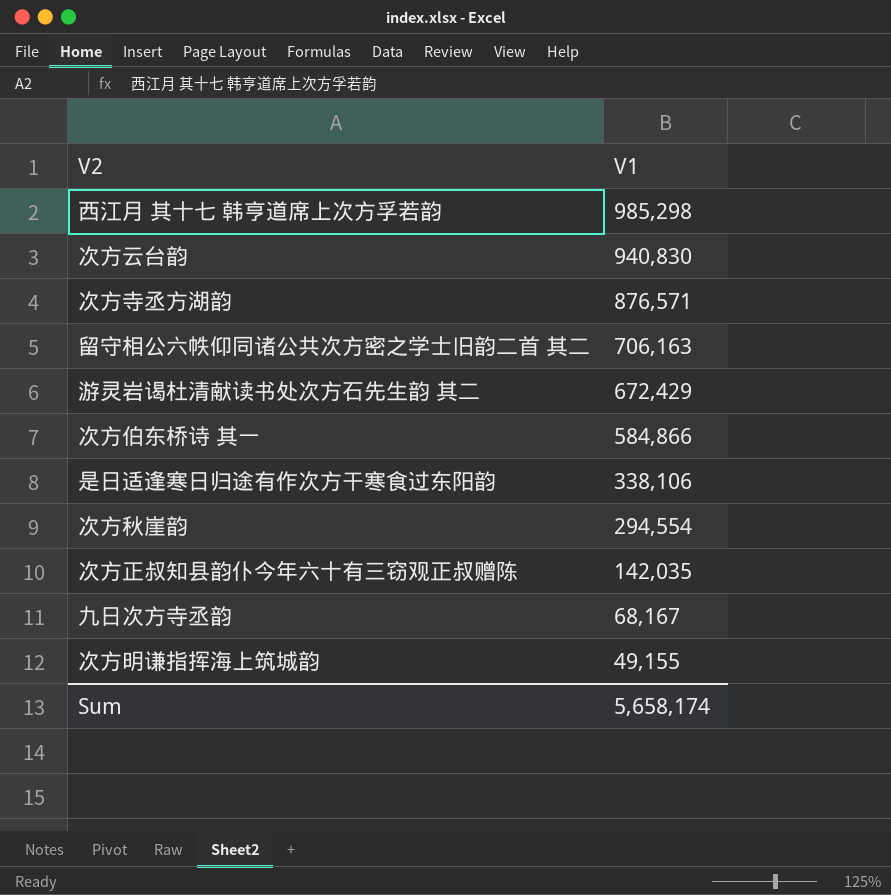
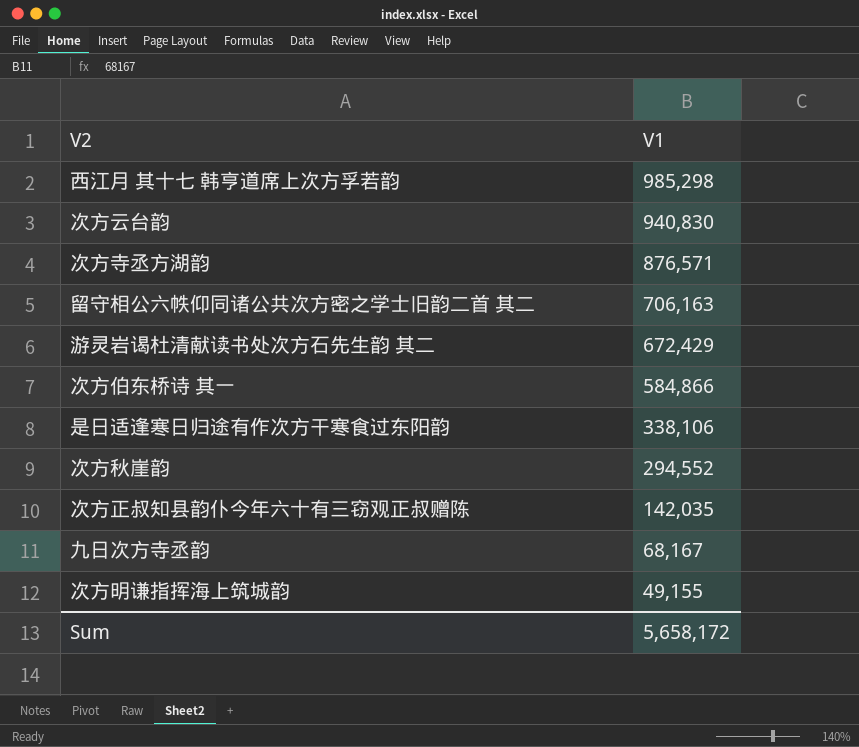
次方秋崖韵 | V1: 294,554 -> 294,552
Sum | V1: 5,658,174 -> 5,658,172

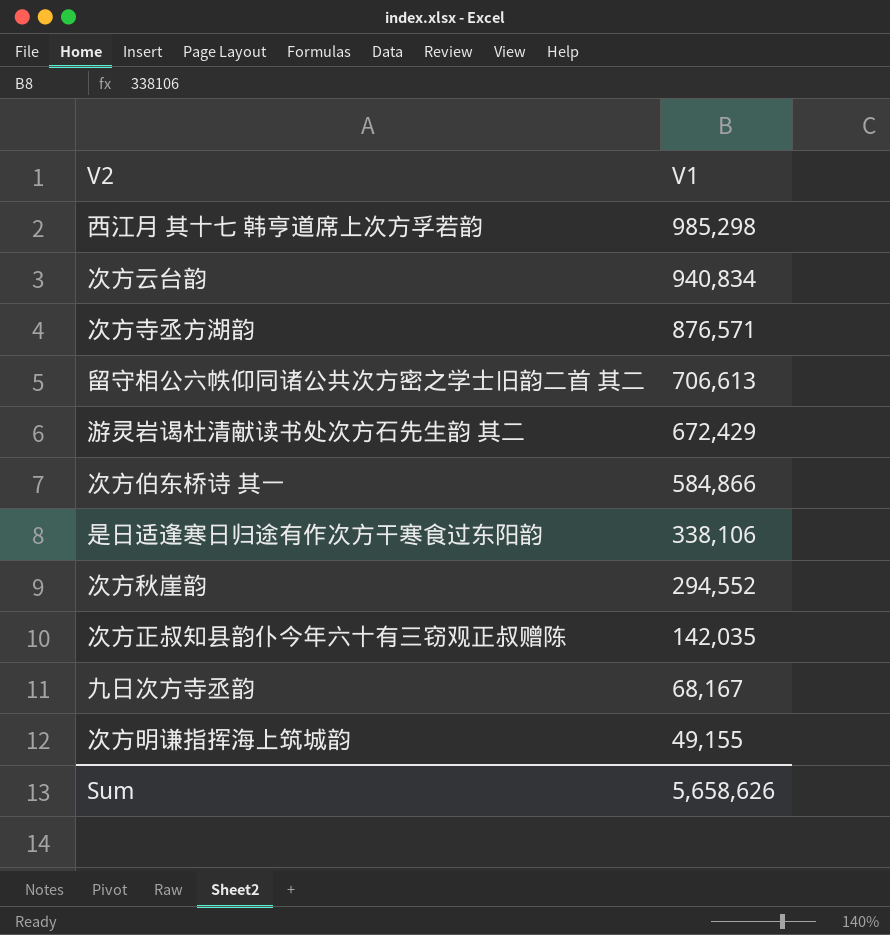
次方云台韵 | V1: 940,830 -> 940,834
留守相公六帙仰同诸公共次方密之学士旧韵二首 其二 | V1: 706,163 -> 706,613
Sum | V1: 5,658,172 -> 5,658,626

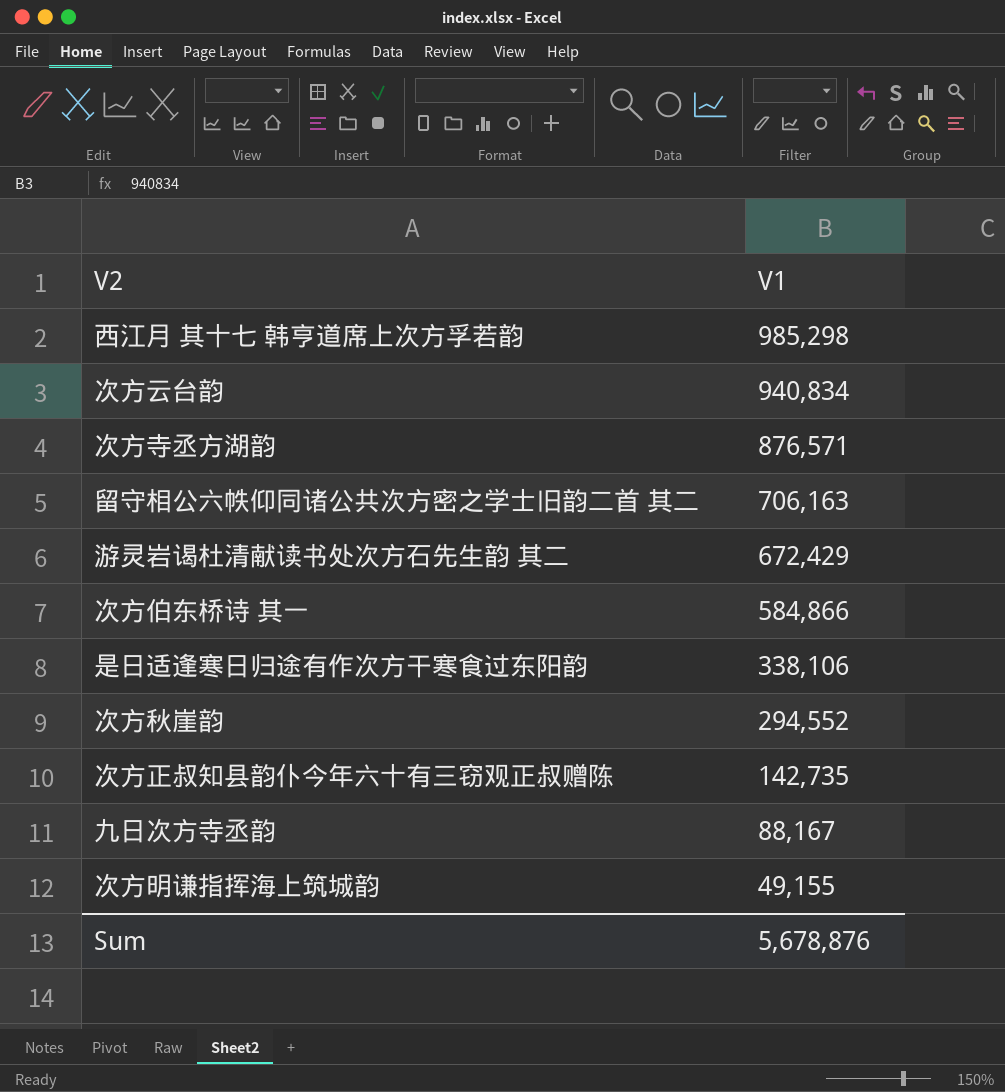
留守相公六帙仰同诸公共次方密之学士旧韵二首 其二 | V1: 706,613 -> 706,163
次方正叔知县韵仆今年六十有三窃观正叔赠陈 | V1: 142,035 -> 142,735
九日次方寺丞韵 | V1: 68,167 -> 88,167
Sum | V1: 5,658,626 -> 5,678,876

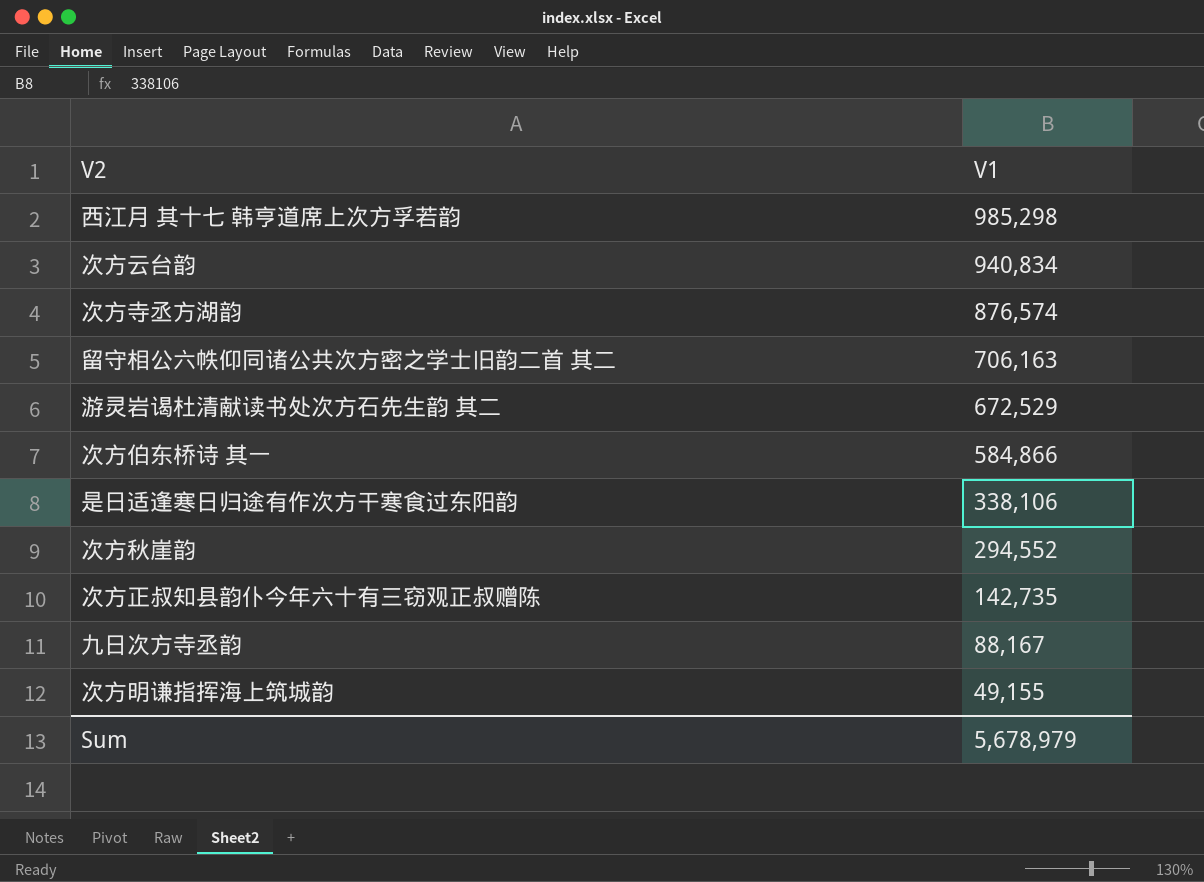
次方寺丞方湖韵 | V1: 876,571 -> 876,574
游灵岩谒杜清献读书处次方石先生韵 其二 | V1: 672,429 -> 672,529
Sum | V1: 5,678,876 -> 5,678,979

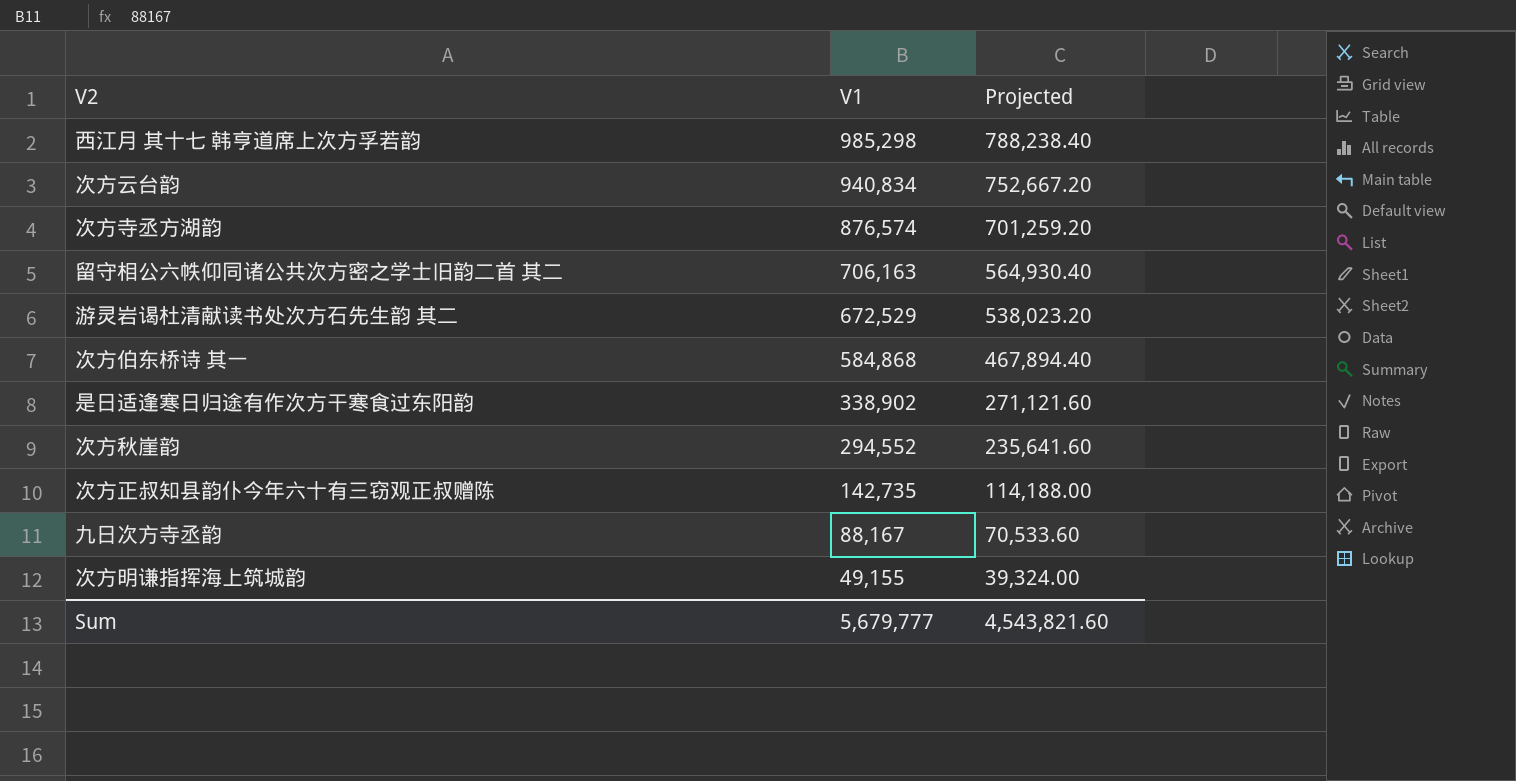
column Projected | formula: none -> [V1] * 0.8
次方伯东桥诗 其一 | V1: 584,866 -> 584,868
是日适逢寒日归途有作次方干寒食过东阳韵 | V1: 338,106 -> 338,902
Sum | V1: 5,678,979 -> 5,679,777

